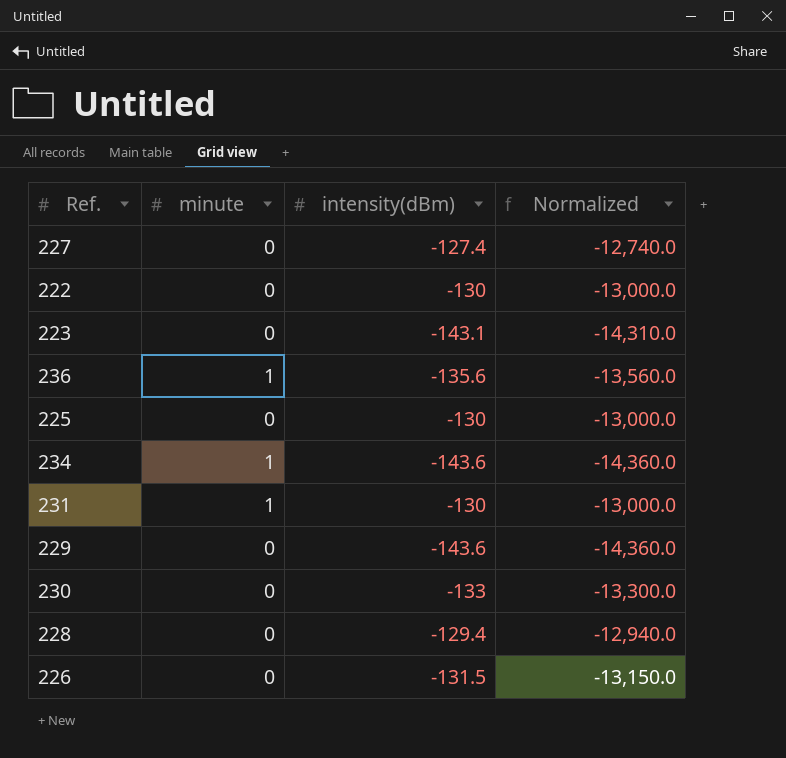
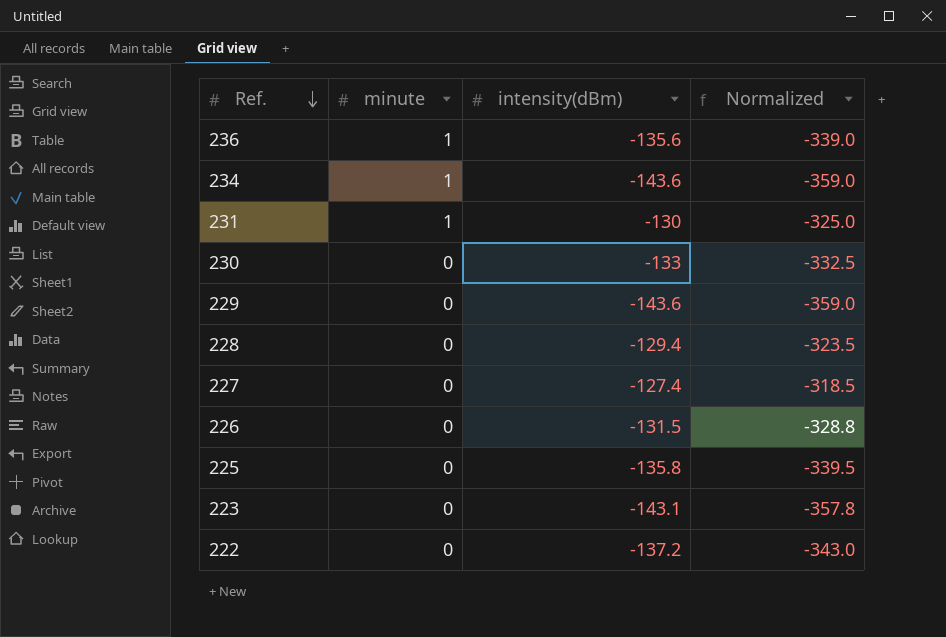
row order: none -> Ref. descending
column Normalized | formula: [intensity(dBm)] * 100 -> [intensity(dBm)] * 2.5
225 | intensity(dBm): -130 -> -135.8
222 | intensity(dBm): -130 -> -137.2

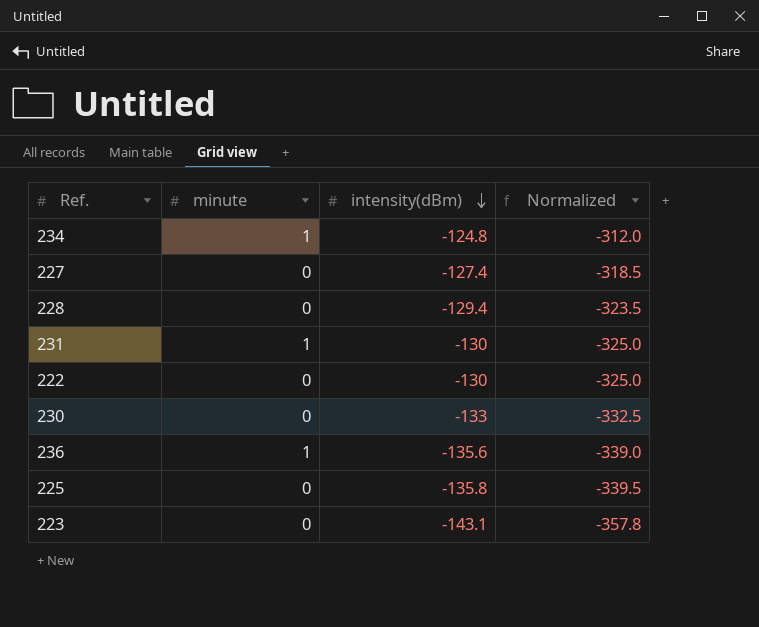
row order: Ref. descending -> intensity(dBm) descending
row 229: 0 | -143.6 | -359.0 -> none
row 226: 0 | -131.5 | -328.8 -> none
234 | intensity(dBm): -143.6 -> -124.8
234 | Normalized: -359.0 -> -312.0
222 | intensity(dBm): -137.2 -> -130
222 | Normalized: -343.0 -> -325.0

